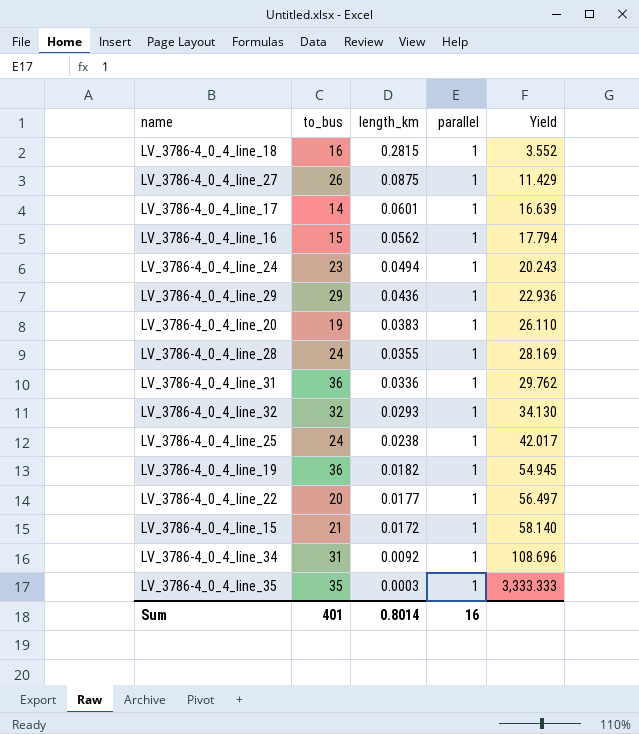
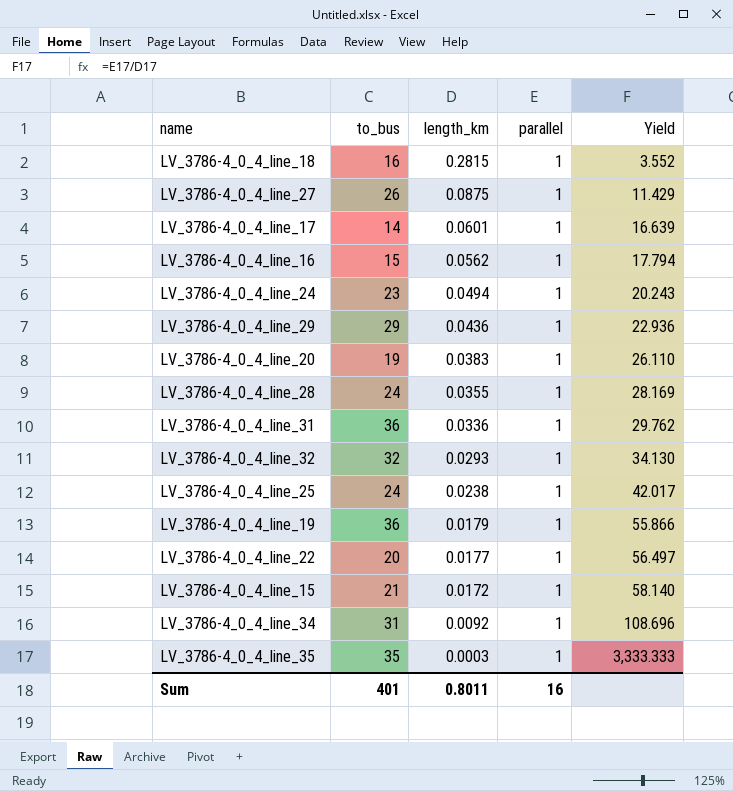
LV_3786-4_0_4_line_19 | length_km: 0.0182 -> 0.0179
LV_3786-4_0_4_line_19 | Yield: 54.945 -> 55.866
Sum | length_km: 0.8014 -> 0.8011

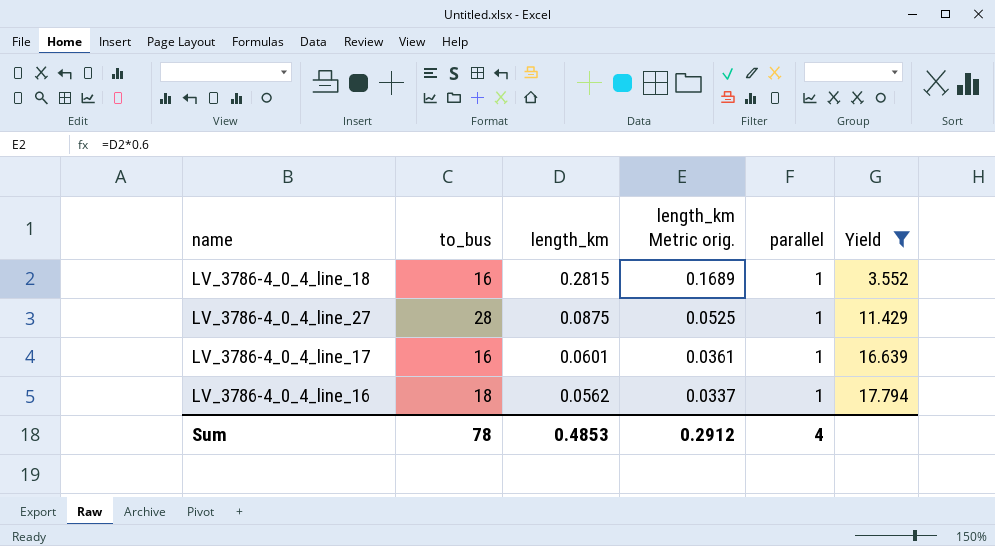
filter: none -> Yield <= 17.794
column length_km Metric orig. | formula: none -> [length_km] * 0.6
LV_3786-4_0_4_line_27 | to_bus: 26 -> 28
LV_3786-4_0_4_line_17 | to_bus: 14 -> 16
LV_3786-4_0_4_line_16 | to_bus: 15 -> 18
Sum | to_bus: 401 -> 78
Sum | length_km: 0.8011 -> 0.4853
Sum | parallel: 16 -> 4

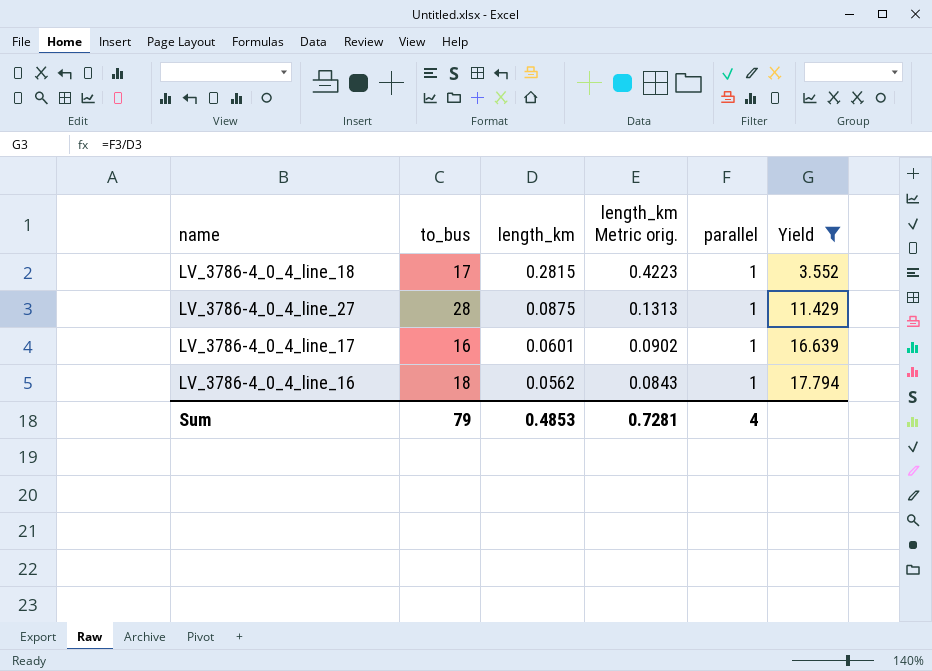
column length_km Metric orig. | formula: [length_km] * 0.6 -> [length_km] * 1.5
LV_3786-4_0_4_line_18 | to_bus: 16 -> 17
Sum | to_bus: 78 -> 79
Sum | length_km Metric orig.: 0.2912 -> 0.7281

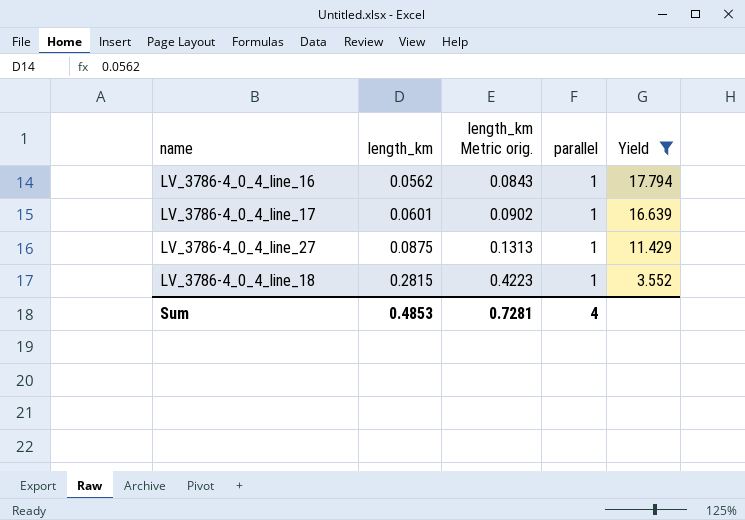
row order: length_km descending -> length_km ascending
column to_bus | position: 2 -> none

